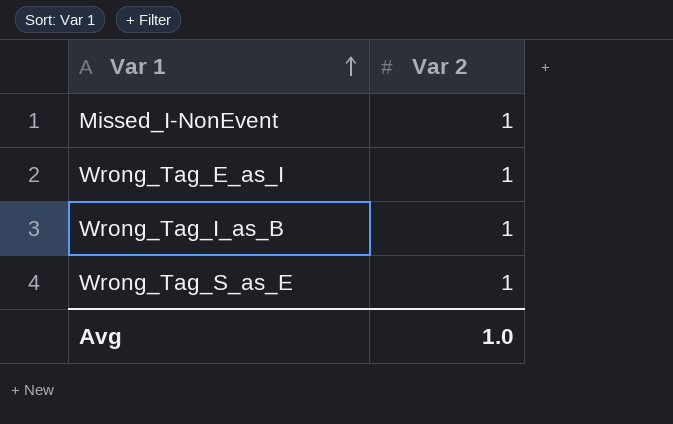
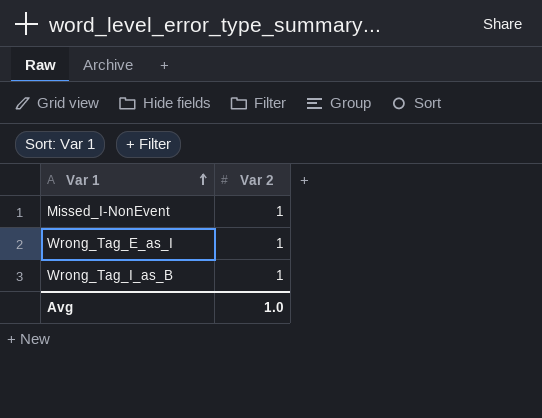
row Wrong_Tag_S_as_E: 1 -> none

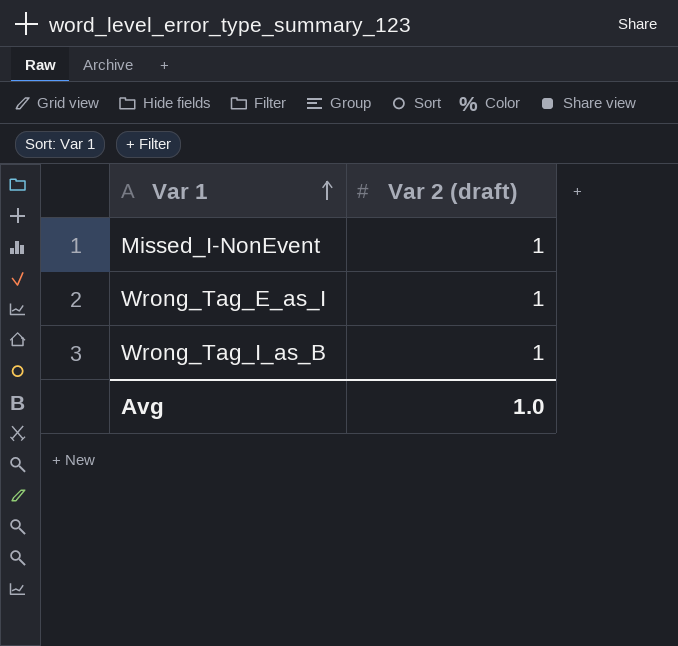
column name: Var 2 -> Var 2 (draft)

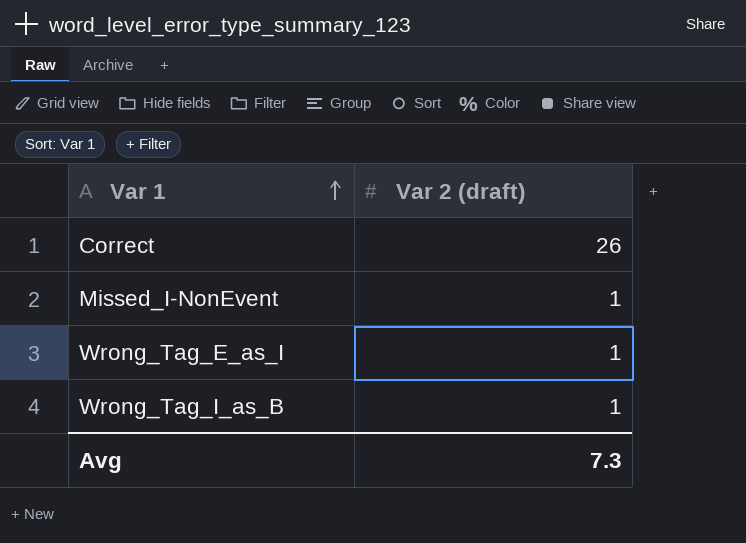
row Correct: none -> 26
Avg | Var 2 (draft): 1.0 -> 7.3

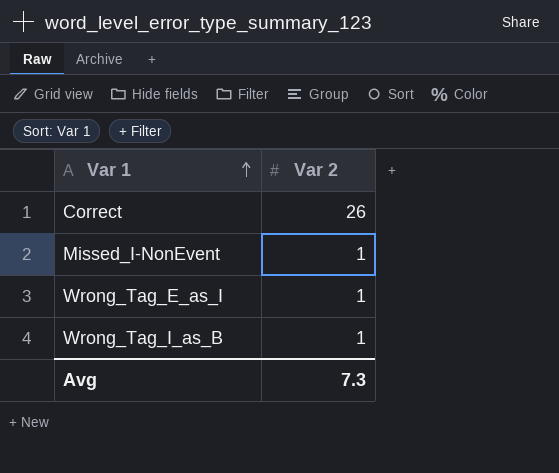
column name: Var 2 (draft) -> Var 2

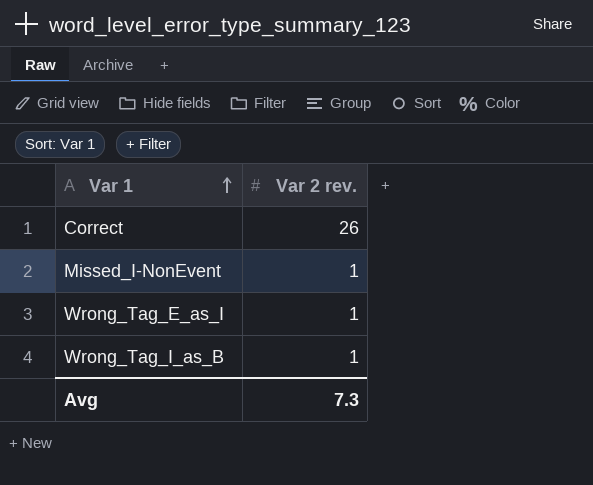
column name: Var 2 -> Var 2 rev.

